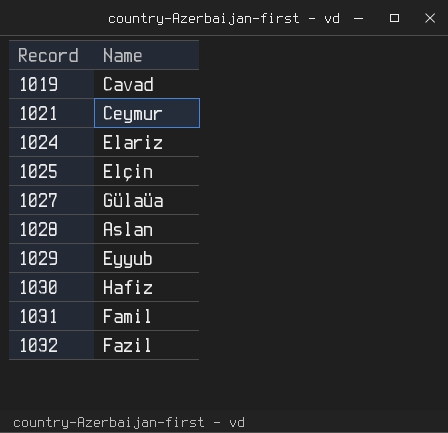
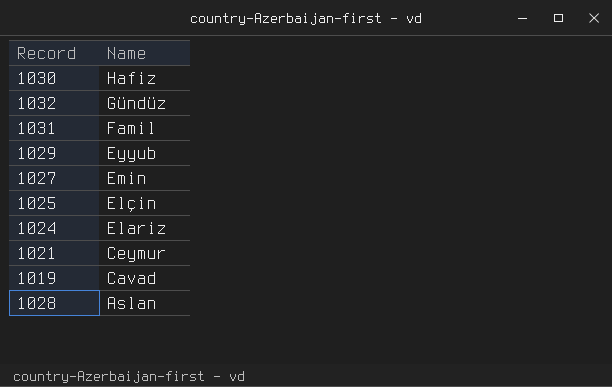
row order: Record ascending -> Name descending
1032 | Name: Fazil -> Gündüz
1027 | Name: Gülaüa -> Emin

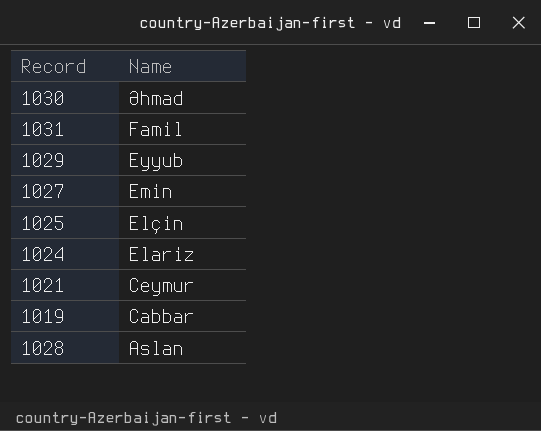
row 1032: Gündüz -> none
1030 | Name: Hafiz -> Əhmad
1019 | Name: Cavad -> Cabbar

